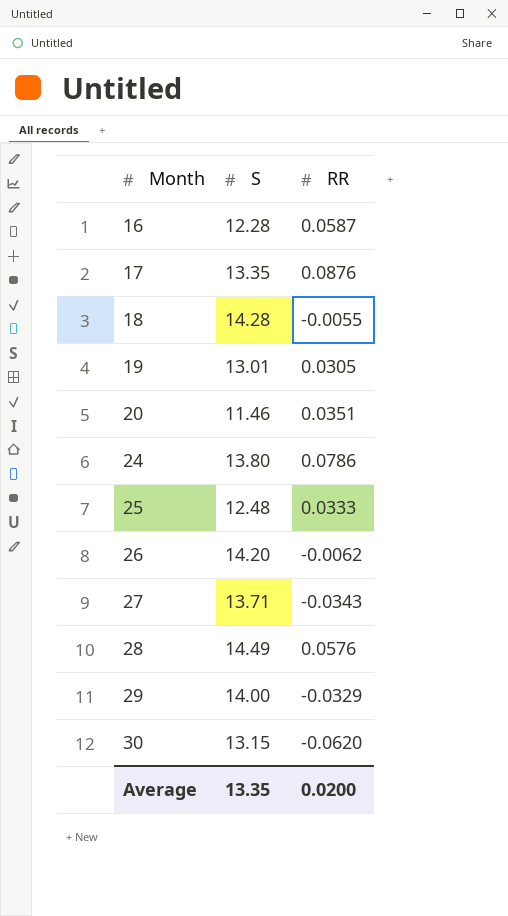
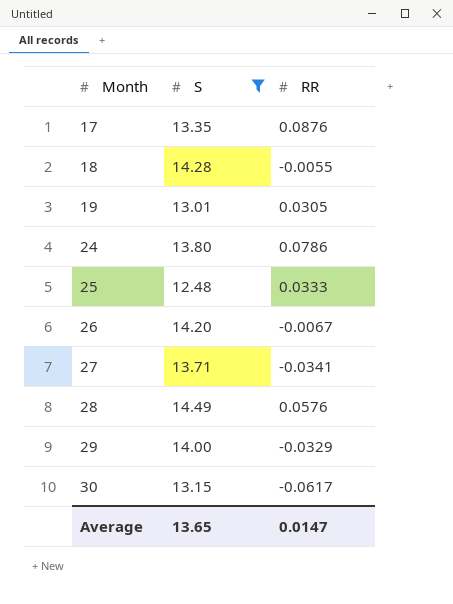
filter: none -> S >= 12.48
26 | RR: -0.0062 -> -0.0067
27 | RR: -0.0343 -> -0.0341
30 | RR: -0.0620 -> -0.0617
Average | S: 13.35 -> 13.65
Average | RR: 0.0200 -> 0.0147

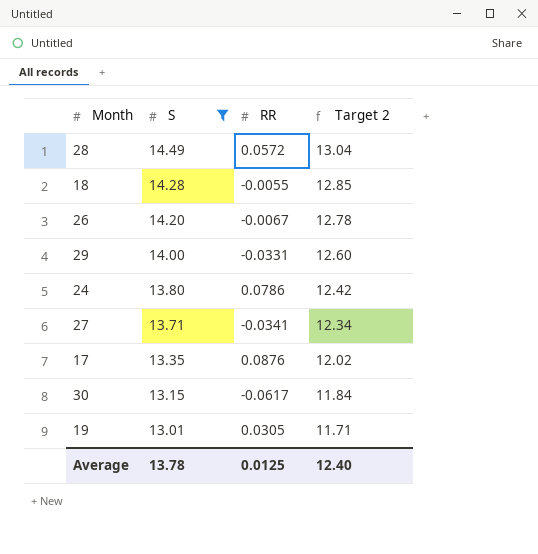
row order: Month ascending -> S descending
column Target 2 | formula: none -> [S] * 0.9
row 25: 12.48 | 0.0333 -> none
28 | RR: 0.0576 -> 0.0572
29 | RR: -0.0329 -> -0.0331
Average | S: 13.65 -> 13.78
Average | RR: 0.0147 -> 0.0125

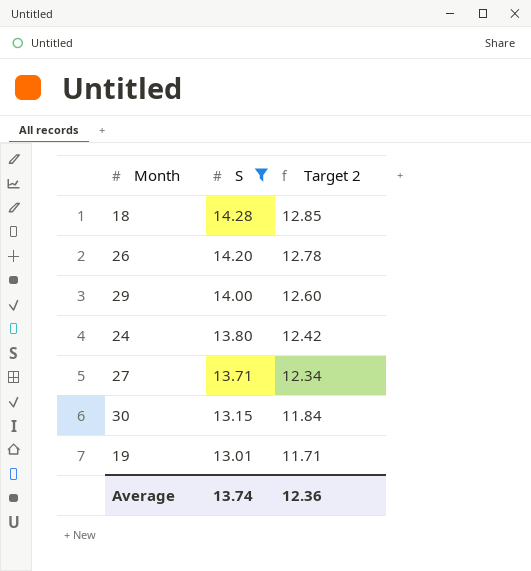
column RR | position: 3 -> none
row 28: 14.49 | 0.0572 | 13.04 -> none
row 17: 13.35 | 0.0876 | 12.02 -> none
Average | S: 13.78 -> 13.74
Average | Target 2: 12.40 -> 12.36

